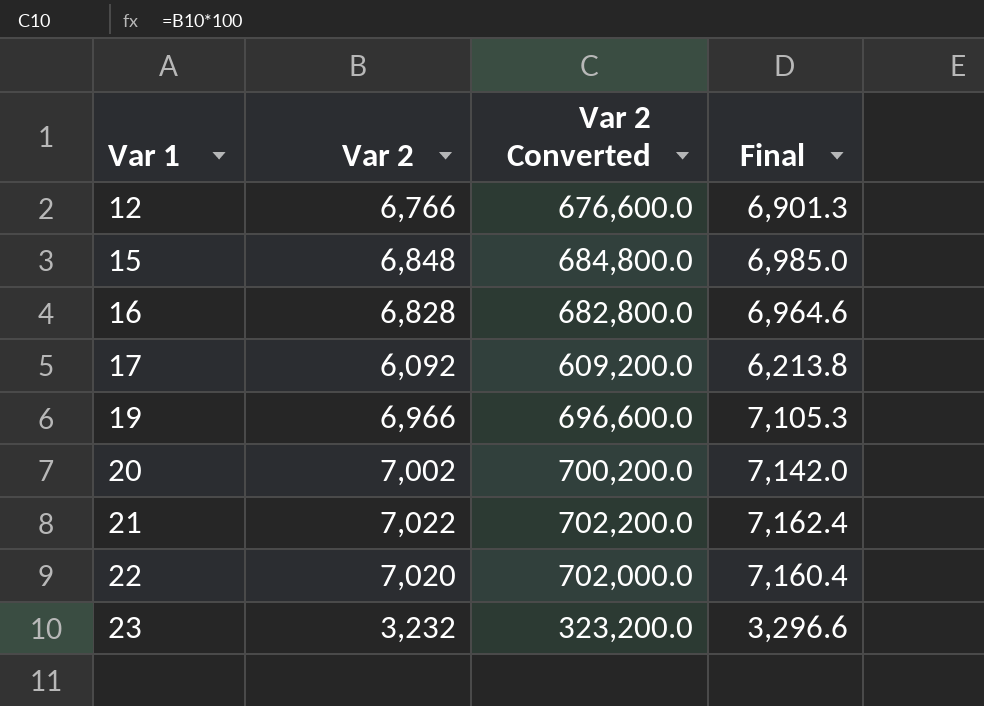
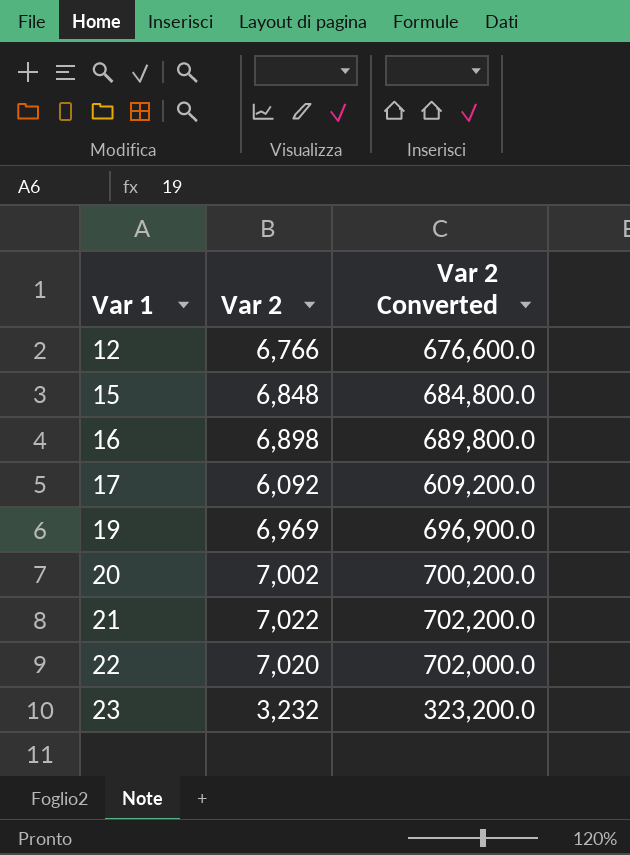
column Final | formula: [Var 2] * 1.02 -> none
16 | Var 2: 6,828 -> 6,898
16 | Var 2 Converted: 682,800.0 -> 689,800.0
19 | Var 2: 6,966 -> 6,969
19 | Var 2 Converted: 696,600.0 -> 696,900.0

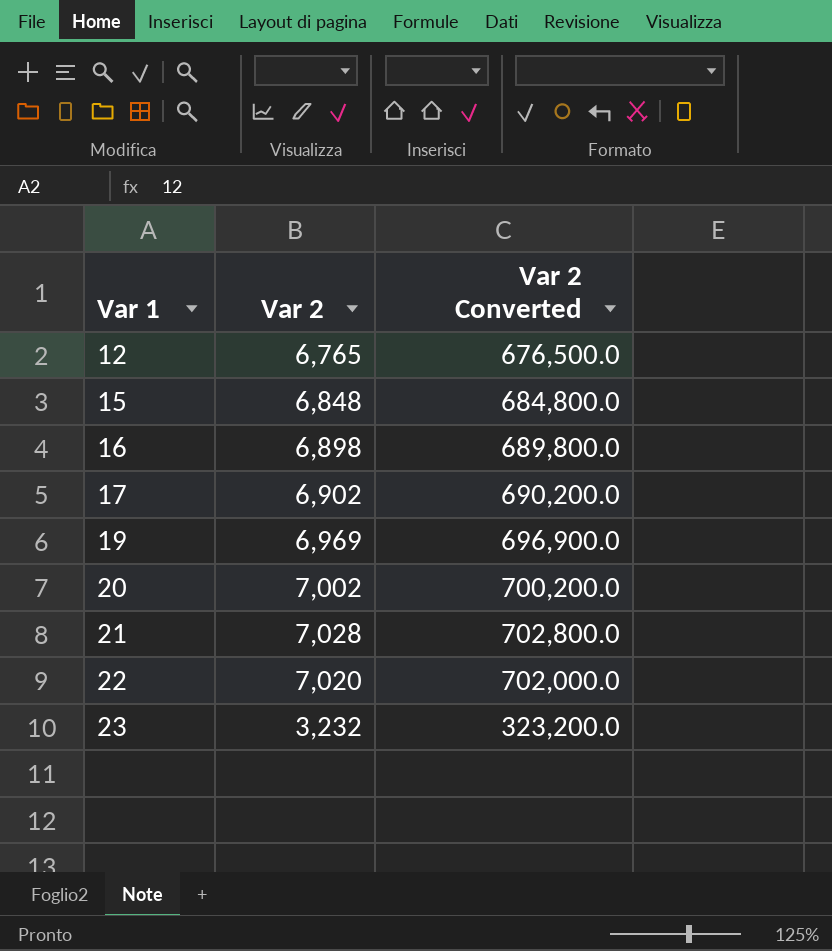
12 | Var 2: 6,766 -> 6,765
12 | Var 2 Converted: 676,600.0 -> 676,500.0
17 | Var 2: 6,092 -> 6,902
17 | Var 2 Converted: 609,200.0 -> 690,200.0
21 | Var 2: 7,022 -> 7,028
21 | Var 2 Converted: 702,200.0 -> 702,800.0

